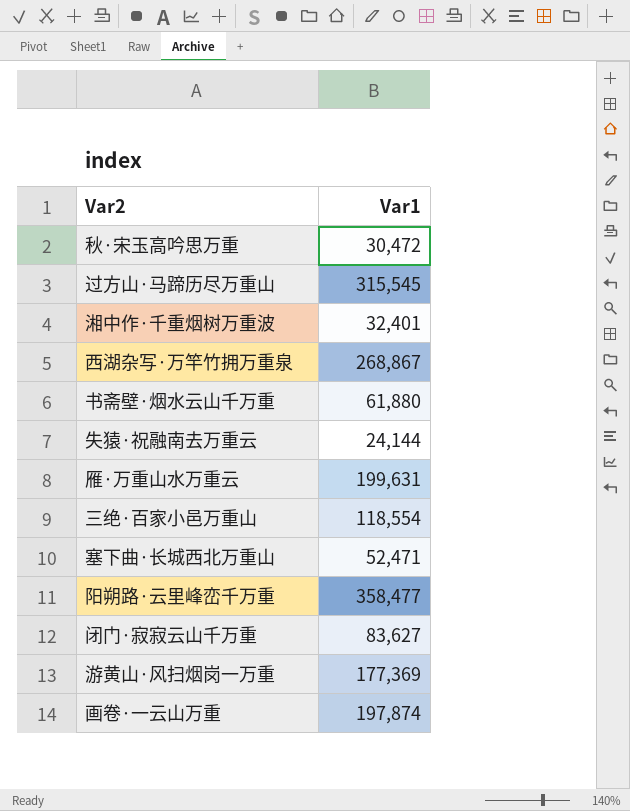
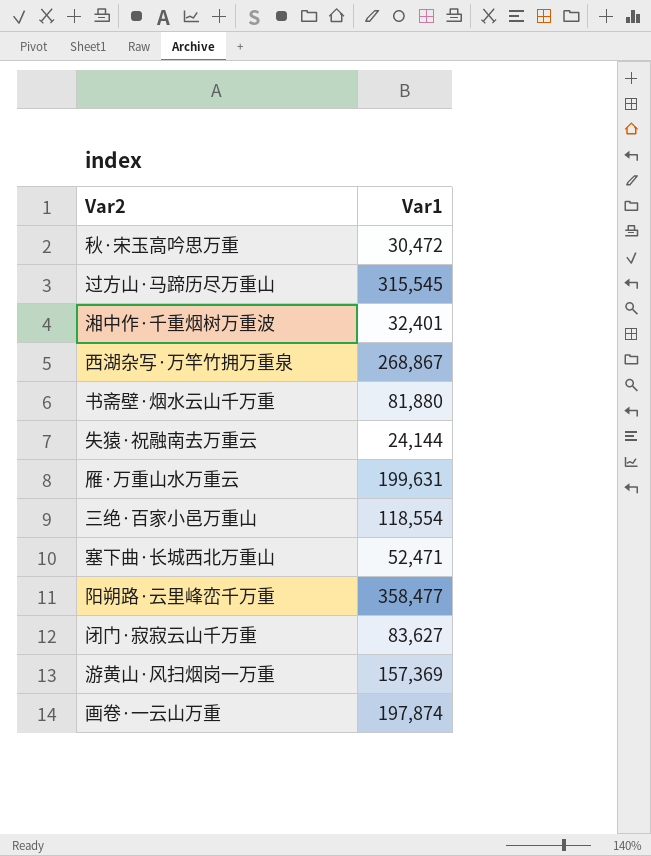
书斋壁·烟水云山千万重 | Var1: 61,880 -> 81,880
游黄山·风扫烟岗一万重 | Var1: 177,369 -> 157,369

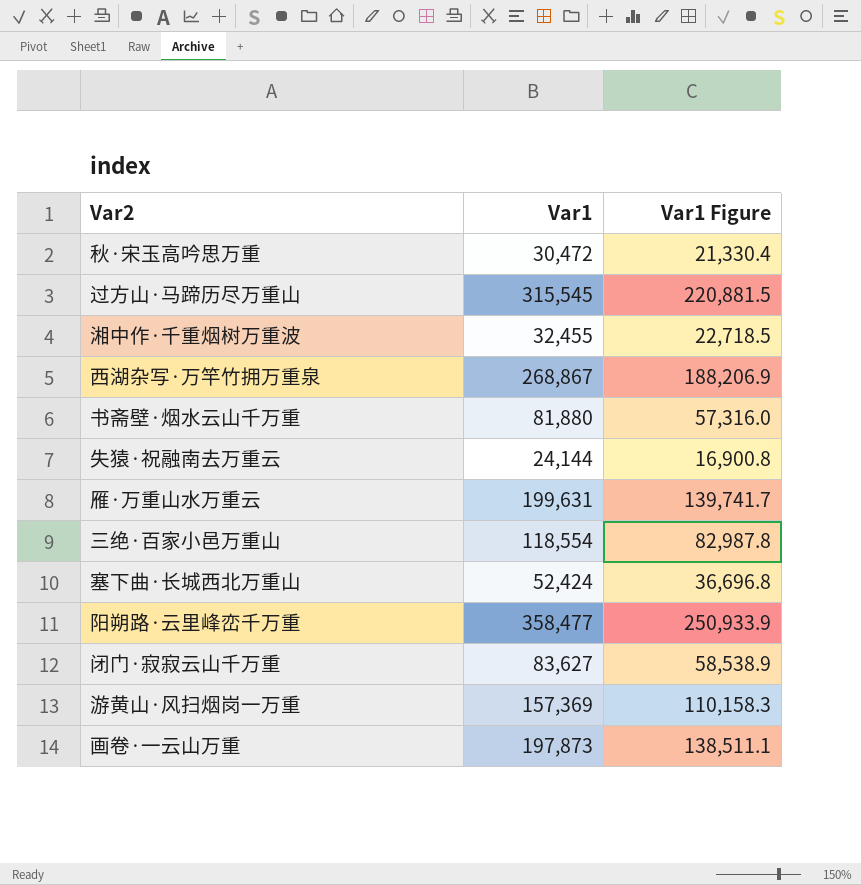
column Var1 Figure | formula: none -> [Var1] * 0.7
湘中作·千重烟树万重波 | Var1: 32,401 -> 32,455
塞下曲·长城西北万重山 | Var1: 52,471 -> 52,424
画卷·一云山万重 | Var1: 197,874 -> 197,873

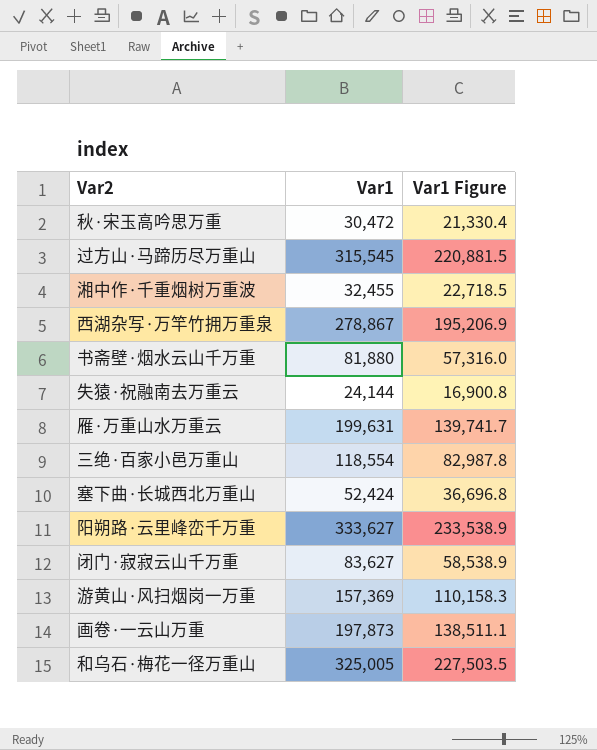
西湖杂写·万竿竹拥万重泉 | Var1: 268,867 -> 278,867
西湖杂写·万竿竹拥万重泉 | Var1 Figure: 188,206.9 -> 195,206.9
阳朔路·云里峰峦千万重 | Var1: 358,477 -> 333,627
阳朔路·云里峰峦千万重 | Var1 Figure: 250,933.9 -> 233,538.9
row 和乌石·梅花一径万重山: none -> 325,005 | 227,503.5

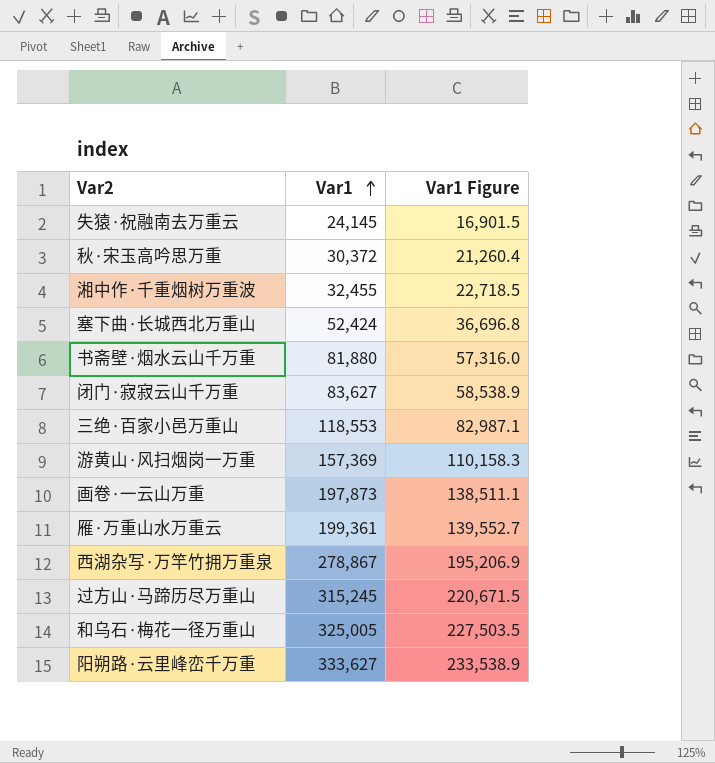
row order: none -> Var1 ascending
失猿·祝融南去万重云 | Var1: 24,144 -> 24,145
失猿·祝融南去万重云 | Var1 Figure: 16,900.8 -> 16,901.5
秋·宋玉高吟思万重 | Var1: 30,472 -> 30,372
秋·宋玉高吟思万重 | Var1 Figure: 21,330.4 -> 21,260.4
三绝·百家小邑万重山 | Var1: 118,554 -> 118,553
三绝·百家小邑万重山 | Var1 Figure: 82,987.8 -> 82,987.1
雁·万重山水万重云 | Var1: 199,631 -> 199,361
雁·万重山水万重云 | Var1 Figure: 139,741.7 -> 139,552.7
过方山·马蹄历尽万重山 | Var1: 315,545 -> 315,245
过方山·马蹄历尽万重山 | Var1 Figure: 220,881.5 -> 220,671.5

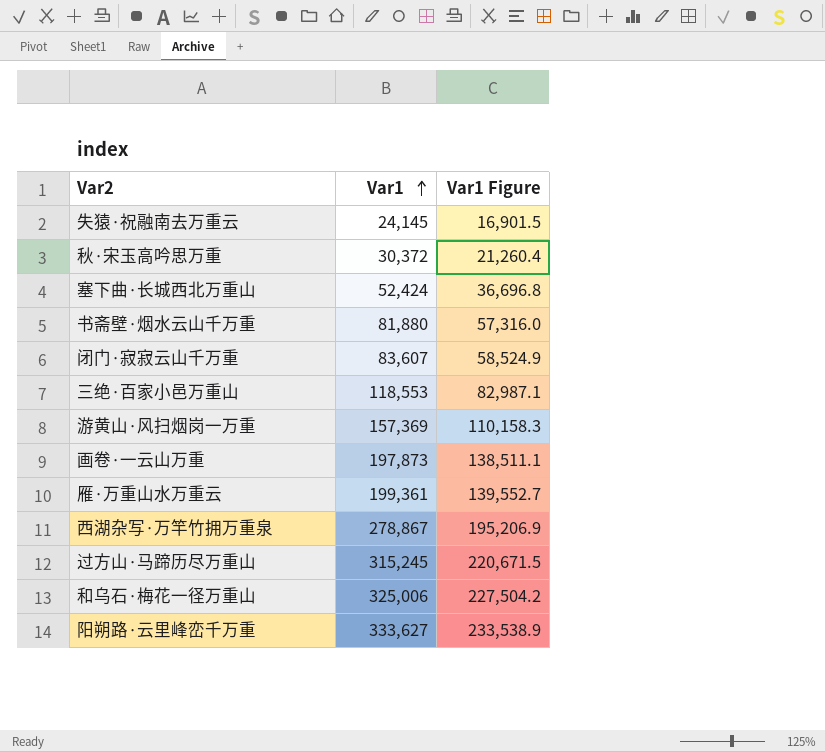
row 湘中作·千重烟树万重波: 32,455 | 22,718.5 -> none
闭门·寂寂云山千万重 | Var1: 83,627 -> 83,607
闭门·寂寂云山千万重 | Var1 Figure: 58,538.9 -> 58,524.9
和乌石·梅花一径万重山 | Var1: 325,005 -> 325,006
和乌石·梅花一径万重山 | Var1 Figure: 227,503.5 -> 227,504.2

